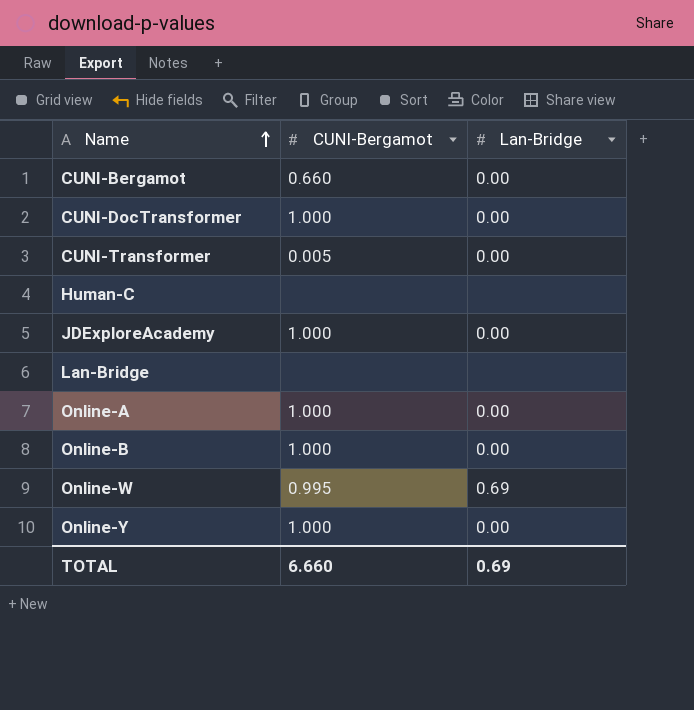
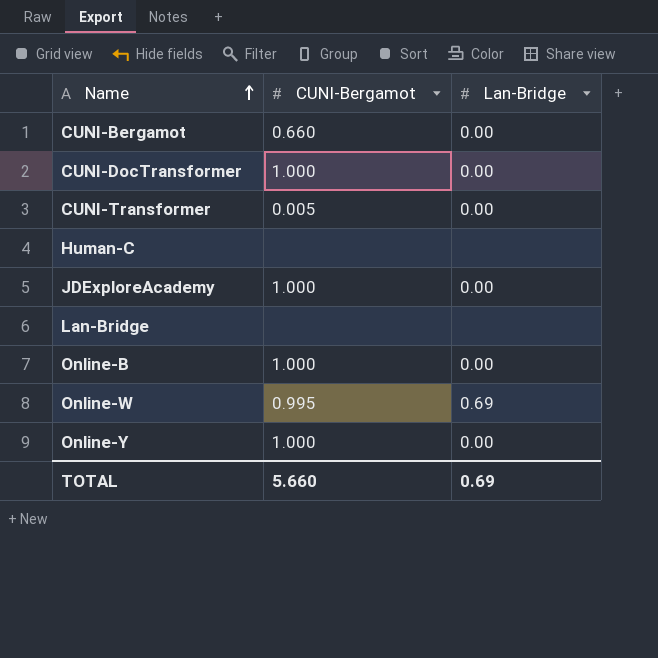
row Online-A: 1.000 | 0.00 -> none
TOTAL | CUNI-Bergamot: 6.660 -> 5.660

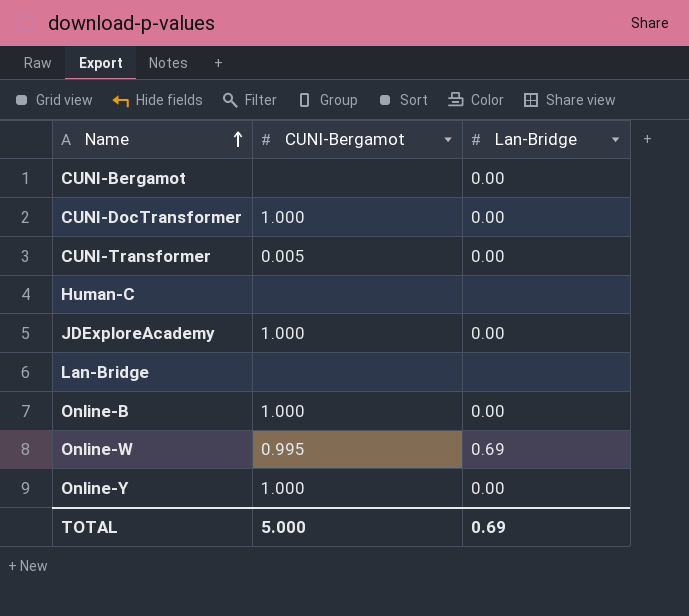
CUNI-Bergamot | CUNI-Bergamot: 0.660 -> none
TOTAL | CUNI-Bergamot: 5.660 -> 5.000

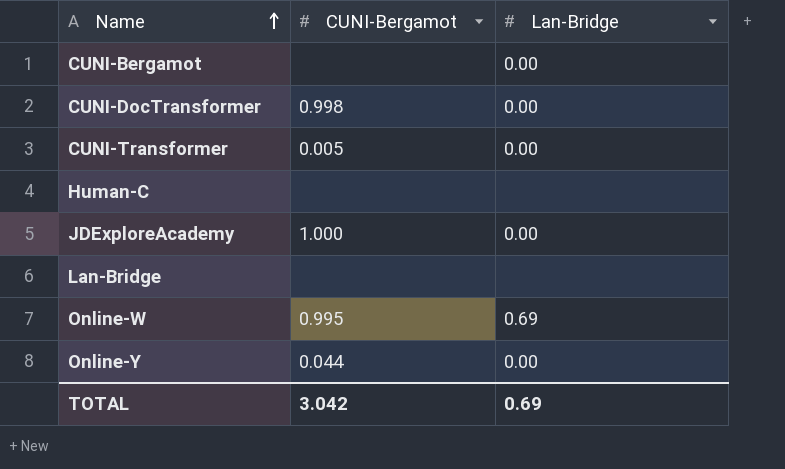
row Online-B: 1.000 | 0.00 -> none
CUNI-DocTransformer | CUNI-Bergamot: 1.000 -> 0.998
Online-Y | CUNI-Bergamot: 1.000 -> 0.044
TOTAL | CUNI-Bergamot: 5.000 -> 3.042

